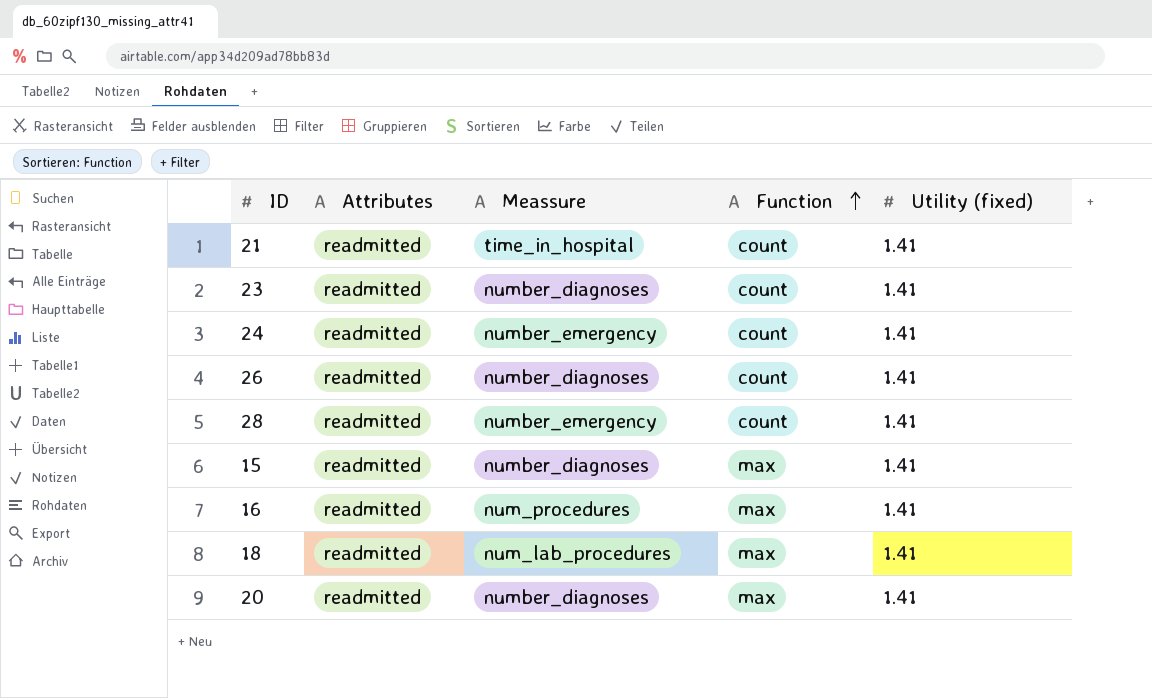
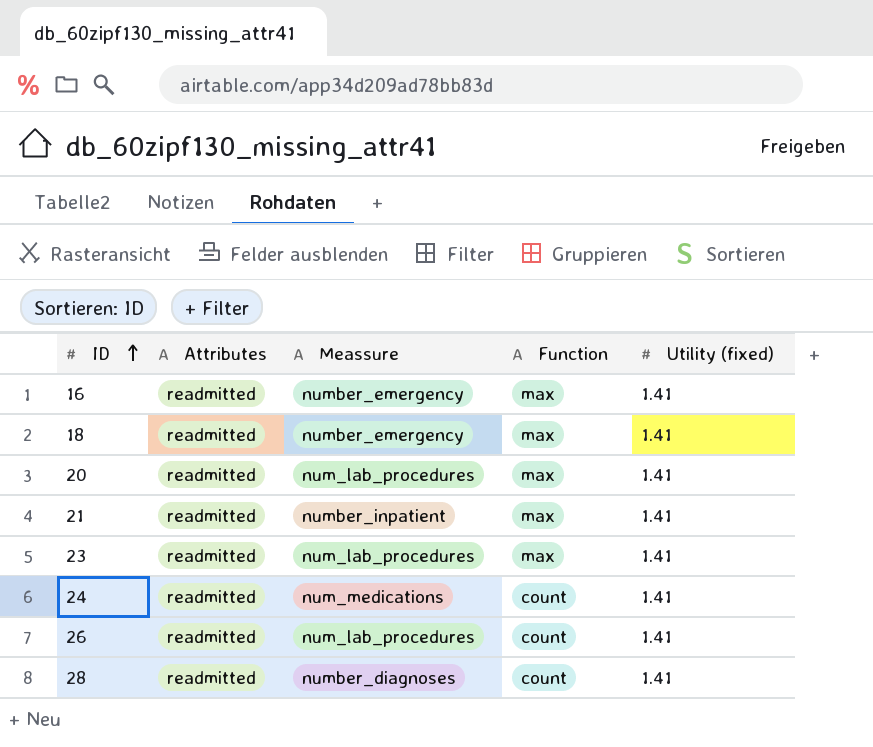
row order: Function ascending -> ID ascending
row 15: readmitted | number_diagnoses | max | 1.41 -> none
16 | Meassure: num_procedures -> number_emergency
18 | Meassure: num_lab_procedures -> number_emergency
20 | Meassure: number_diagnoses -> num_lab_procedures
21 | Meassure: time_in_hospital -> number_inpatient
21 | Function: count -> max
23 | Meassure: number_diagnoses -> num_lab_procedures
23 | Function: count -> max
24 | Meassure: number_emergency -> num_medications
26 | Meassure: number_diagnoses -> num_lab_procedures
28 | Meassure: number_emergency -> number_diagnoses

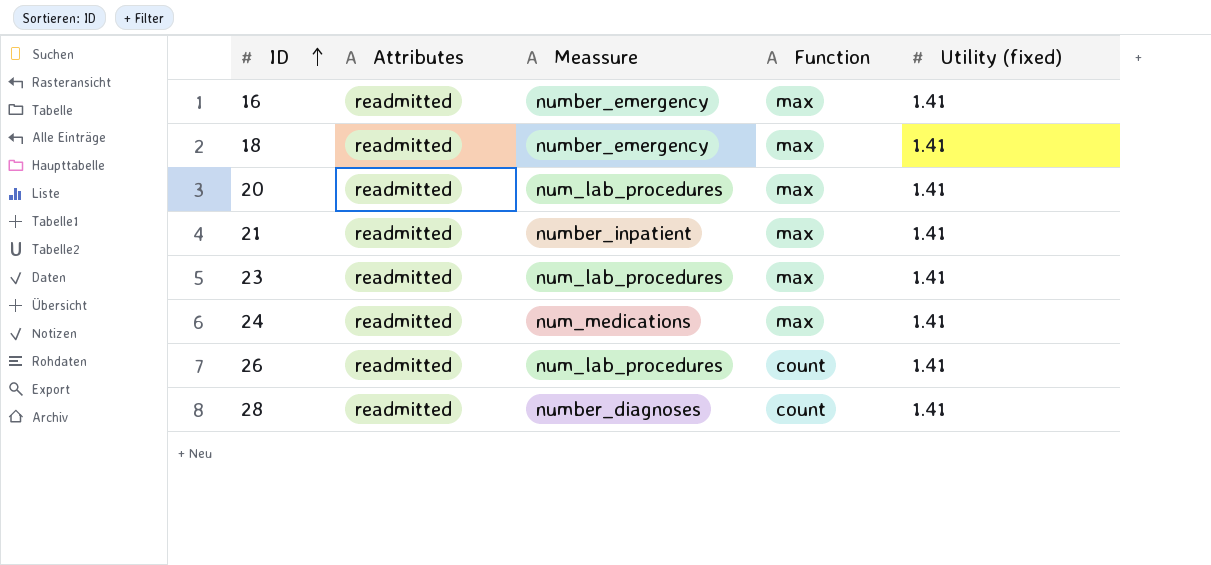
24 | Function: count -> max

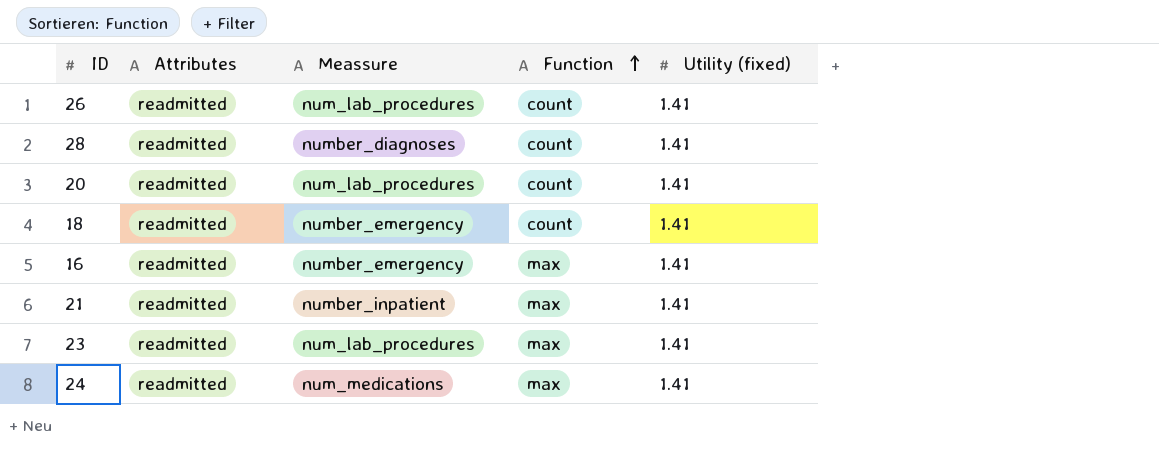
row order: ID ascending -> Function ascending
20 | Function: max -> count
18 | Function: max -> count

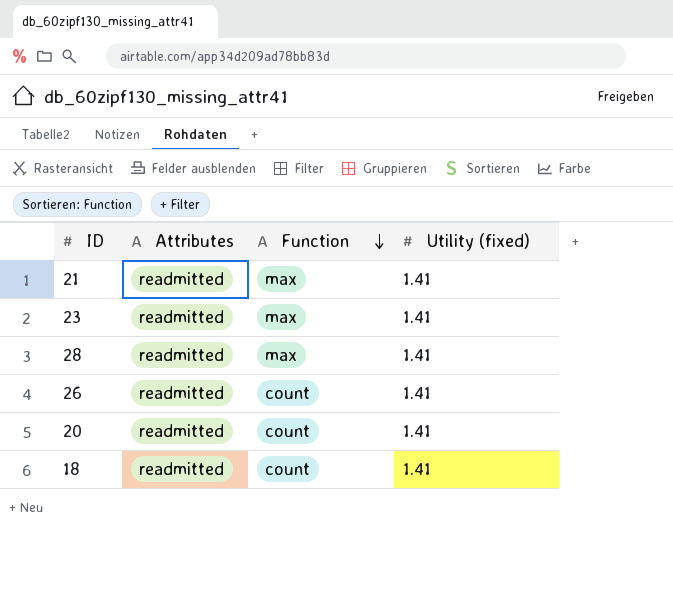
row order: Function ascending -> Function descending
column Meassure | position: 3 -> none
row 16: readmitted | number_emergency | max | 1.41 -> none
row 24: readmitted | num_medications | max | 1.41 -> none
28 | Function: count -> max

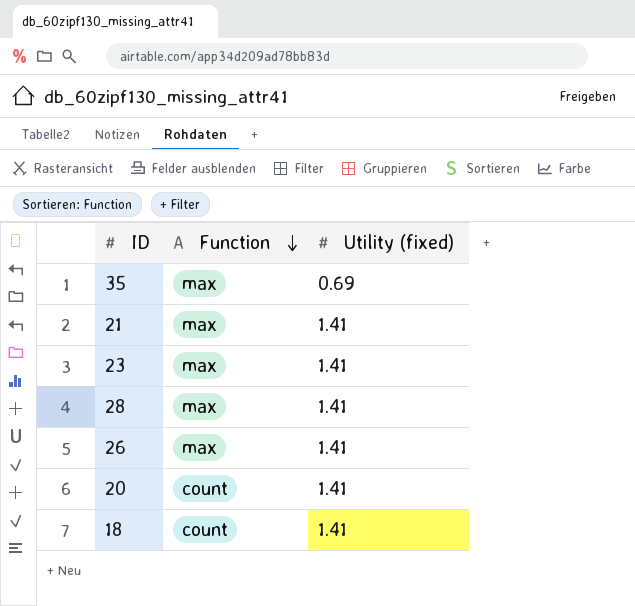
column Attributes | position: 2 -> none
row 35: none -> max | 0.69
26 | Function: count -> max

